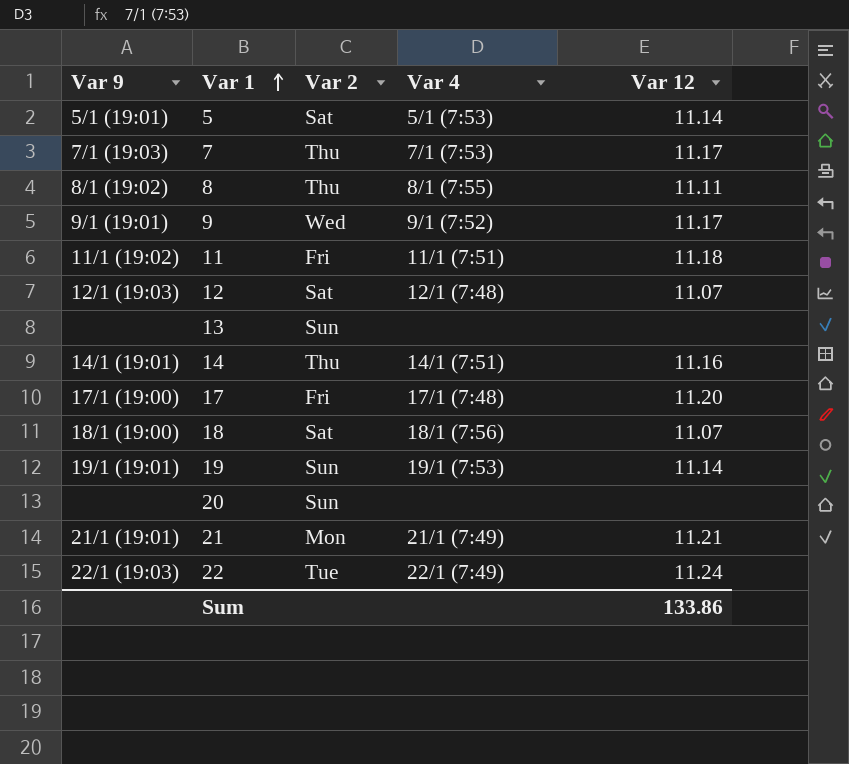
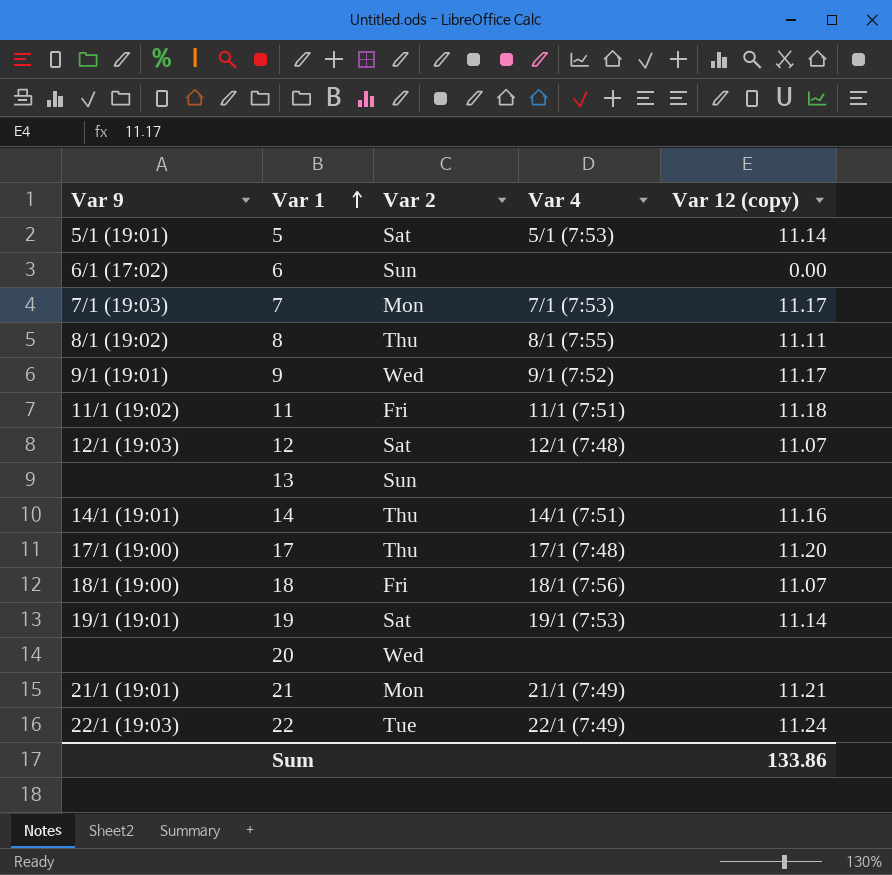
column name: Var 12 -> Var 12 (copy)
row 6: none -> 6/1 (17:02) | Sun | none | 0.00
7 | Var 2: Thu -> Mon
17 | Var 2: Fri -> Thu
18 | Var 2: Sat -> Fri
19 | Var 2: Sun -> Sat
20 | Var 2: Sun -> Wed

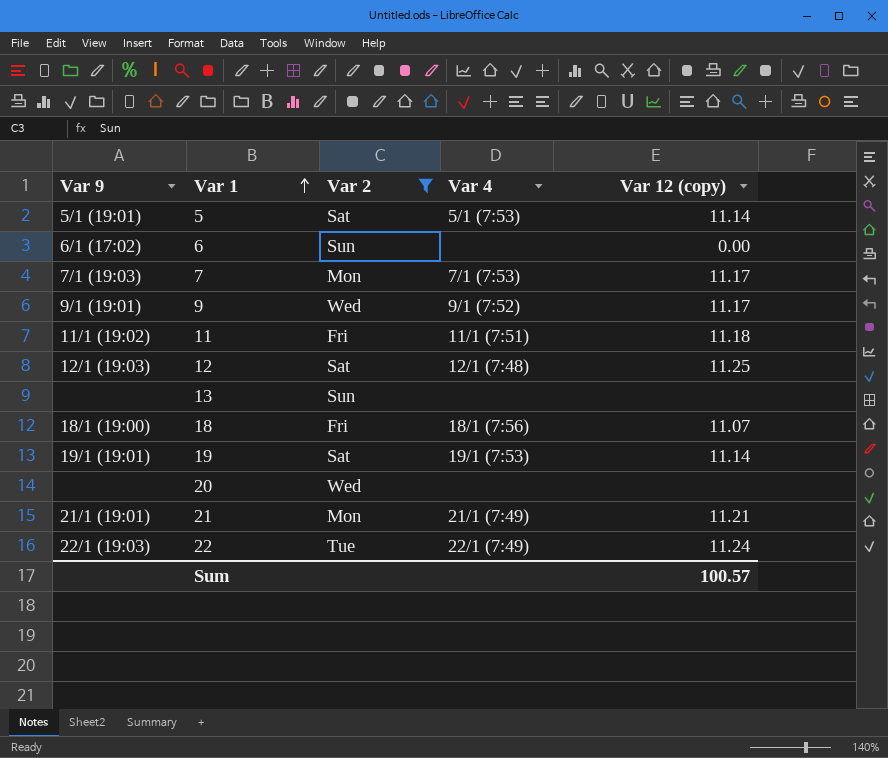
filter: none -> Var 2 != Thu
12 | Var 12 (copy): 11.07 -> 11.25
Sum | Var 12 (copy): 133.86 -> 100.57

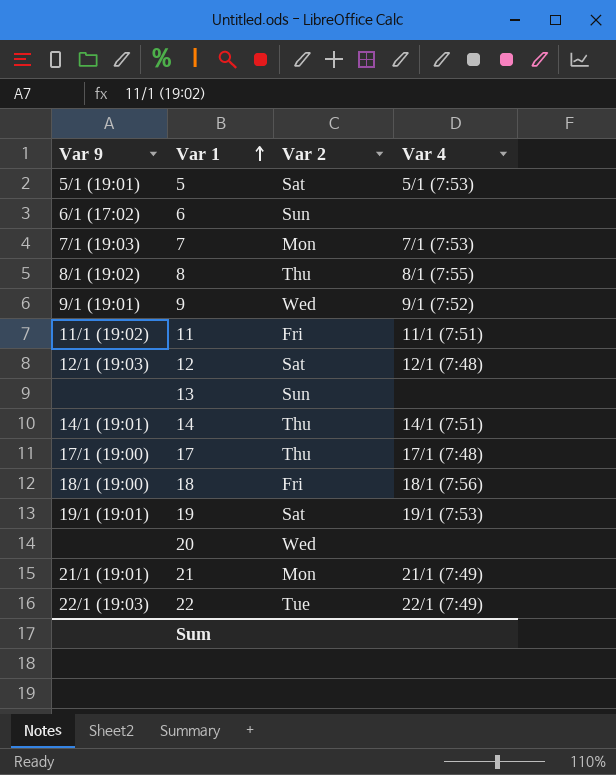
filter: Var 2 != Thu -> none
column Var 12 (copy) | position: 5 -> none

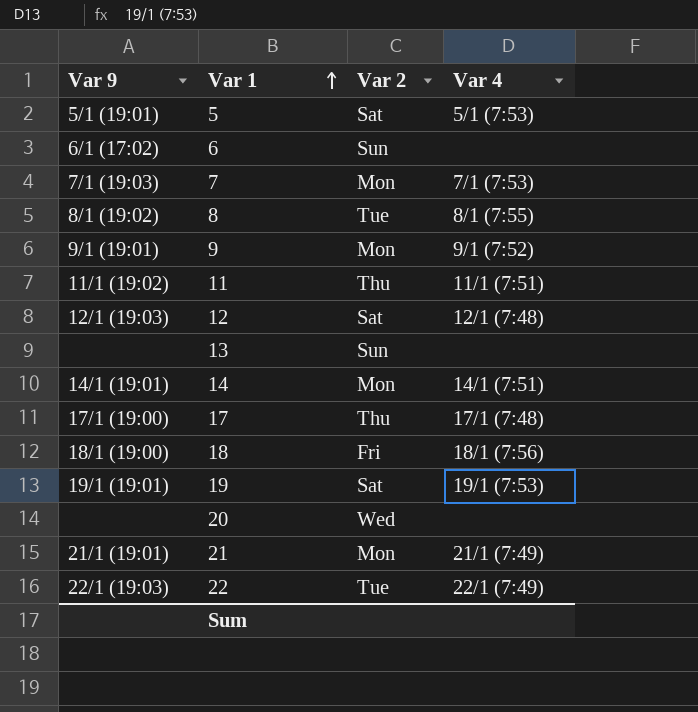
8 | Var 2: Thu -> Tue
9 | Var 2: Wed -> Mon
11 | Var 2: Fri -> Thu
14 | Var 2: Thu -> Mon

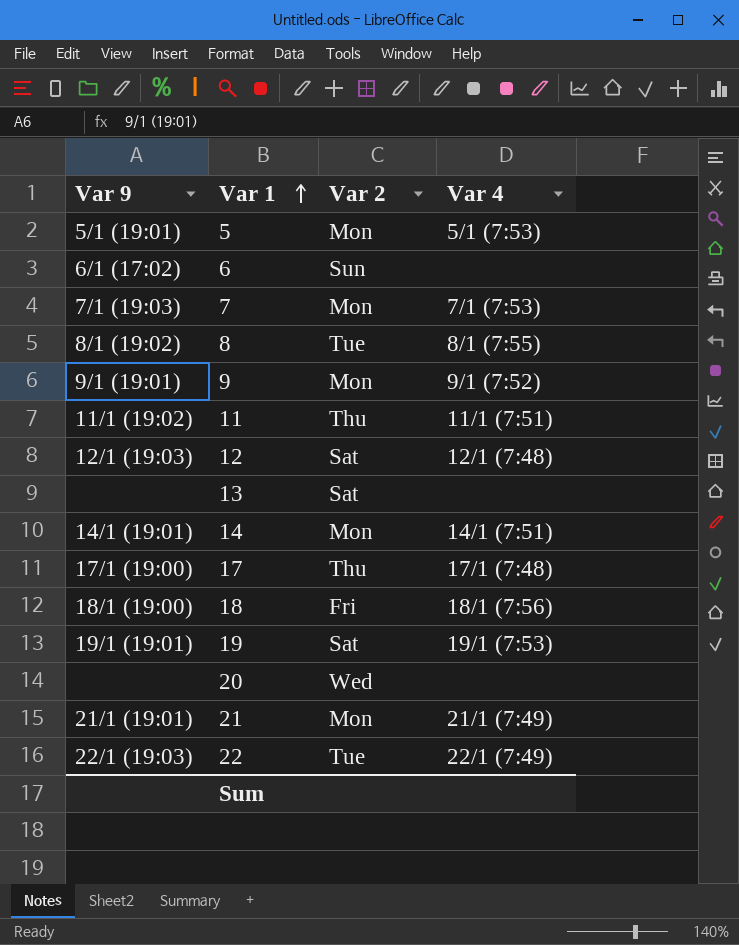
5 | Var 2: Sat -> Mon
13 | Var 2: Sun -> Sat

